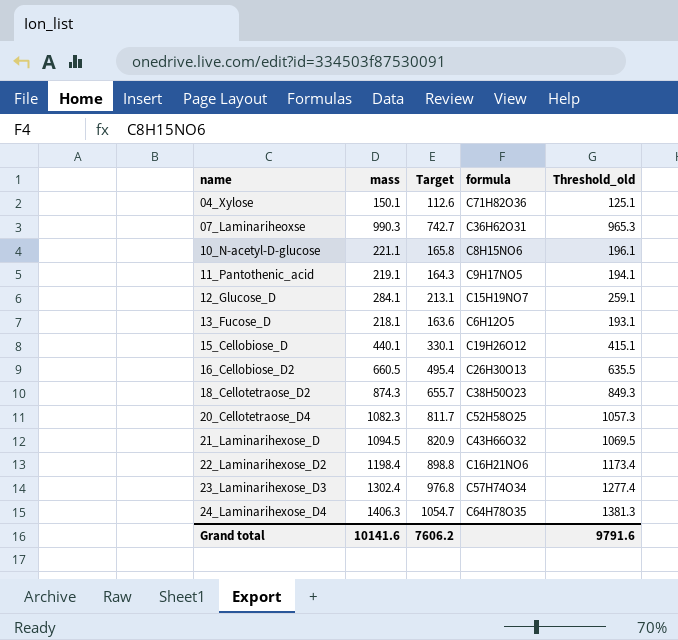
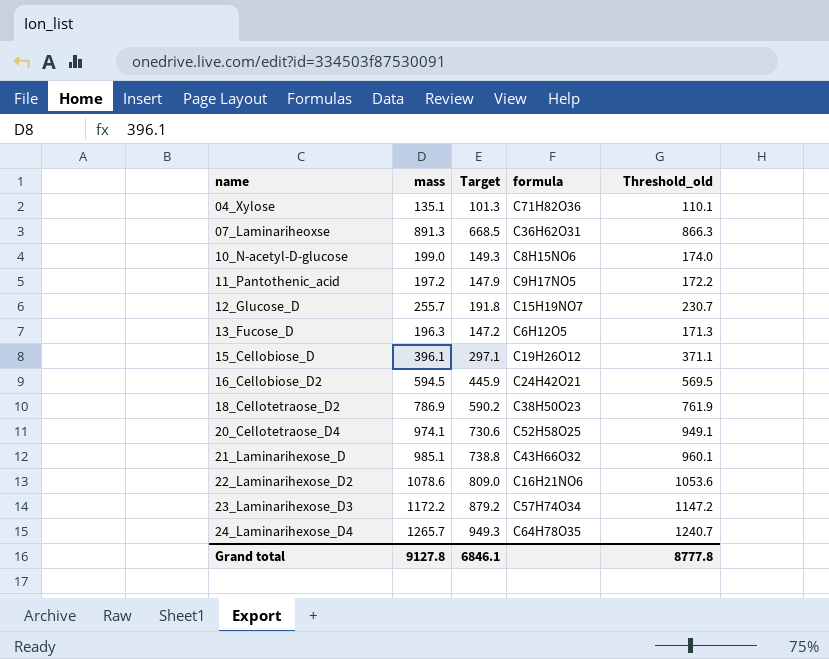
04_Xylose | mass: 150.1 -> 135.1
04_Xylose | Target: 112.6 -> 101.3
04_Xylose | Threshold_old: 125.1 -> 110.1
07_Laminariheoxse | mass: 990.3 -> 891.3
07_Laminariheoxse | Target: 742.7 -> 668.5
07_Laminariheoxse | Threshold_old: 965.3 -> 866.3
10_N-acetyl-D-glucose | mass: 221.1 -> 199.0
10_N-acetyl-D-glucose | Target: 165.8 -> 149.3
10_N-acetyl-D-glucose | Threshold_old: 196.1 -> 174.0
11_Pantothenic_acid | mass: 219.1 -> 197.2
11_Pantothenic_acid | Target: 164.3 -> 147.9
11_Pantothenic_acid | Threshold_old: 194.1 -> 172.2
12_Glucose_D | mass: 284.1 -> 255.7
12_Glucose_D | Target: 213.1 -> 191.8
12_Glucose_D | Threshold_old: 259.1 -> 230.7
13_Fucose_D | mass: 218.1 -> 196.3
13_Fucose_D | Target: 163.6 -> 147.2
13_Fucose_D | Threshold_old: 193.1 -> 171.3
15_Cellobiose_D | mass: 440.1 -> 396.1
15_Cellobiose_D | Target: 330.1 -> 297.1
15_Cellobiose_D | Threshold_old: 415.1 -> 371.1
16_Cellobiose_D2 | mass: 660.5 -> 594.5
16_Cellobiose_D2 | Target: 495.4 -> 445.9
16_Cellobiose_D2 | formula: C26H30O13 -> C24H42O21
16_Cellobiose_D2 | Threshold_old: 635.5 -> 569.5
18_Cellotetraose_D2 | mass: 874.3 -> 786.9
18_Cellotetraose_D2 | Target: 655.7 -> 590.2
18_Cellotetraose_D2 | Threshold_old: 849.3 -> 761.9
20_Cellotetraose_D4 | mass: 1082.3 -> 974.1
20_Cellotetraose_D4 | Target: 811.7 -> 730.6
20_Cellotetraose_D4 | Threshold_old: 1057.3 -> 949.1
21_Laminarihexose_D | mass: 1094.5 -> 985.1
21_Laminarihexose_D | Target: 820.9 -> 738.8
21_Laminarihexose_D | Threshold_old: 1069.5 -> 960.1
22_Laminarihexose_D2 | mass: 1198.4 -> 1078.6
22_Laminarihexose_D2 | Target: 898.8 -> 809.0
22_Laminarihexose_D2 | Threshold_old: 1173.4 -> 1053.6
23_Laminarihexose_D3 | mass: 1302.4 -> 1172.2
23_Laminarihexose_D3 | Target: 976.8 -> 879.2
23_Laminarihexose_D3 | Threshold_old: 1277.4 -> 1147.2
24_Laminarihexose_D4 | mass: 1406.3 -> 1265.7
24_Laminarihexose_D4 | Target: 1054.7 -> 949.3
24_Laminarihexose_D4 | Threshold_old: 1381.3 -> 1240.7
Grand total | mass: 10141.6 -> 9127.8
Grand total | Target: 7606.2 -> 6846.1
Grand total | Threshold_old: 9791.6 -> 8777.8

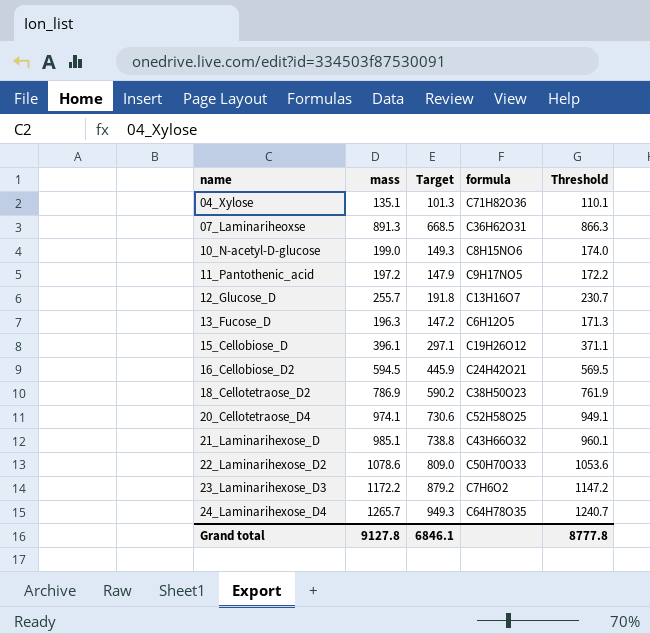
column name: Threshold_old -> Threshold
12_Glucose_D | formula: C15H19NO7 -> C13H16O7
22_Laminarihexose_D2 | formula: C16H21NO6 -> C50H70O33
23_Laminarihexose_D3 | formula: C57H74O34 -> C7H6O2

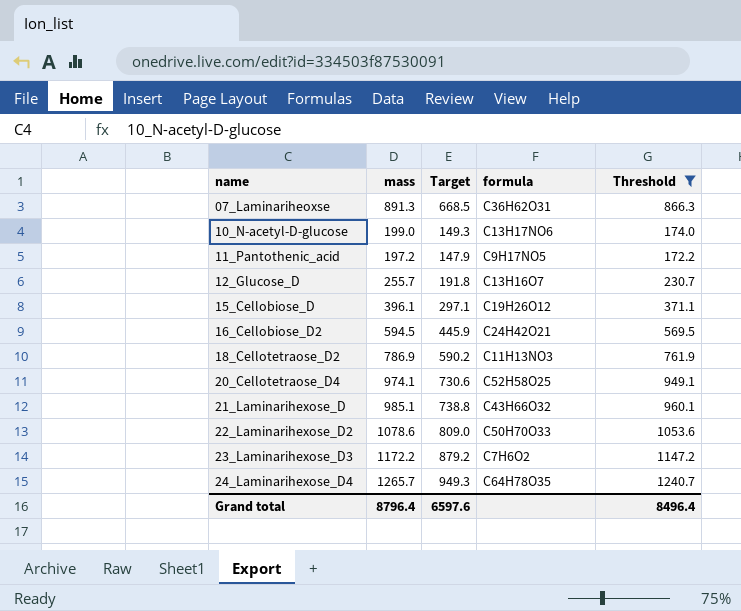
filter: none -> Threshold >= 172.2
10_N-acetyl-D-glucose | formula: C8H15NO6 -> C13H17NO6
18_Cellotetraose_D2 | formula: C38H50O23 -> C11H13NO3
Grand total | mass: 9127.8 -> 8796.4
Grand total | Target: 6846.1 -> 6597.6
Grand total | Threshold: 8777.8 -> 8496.4

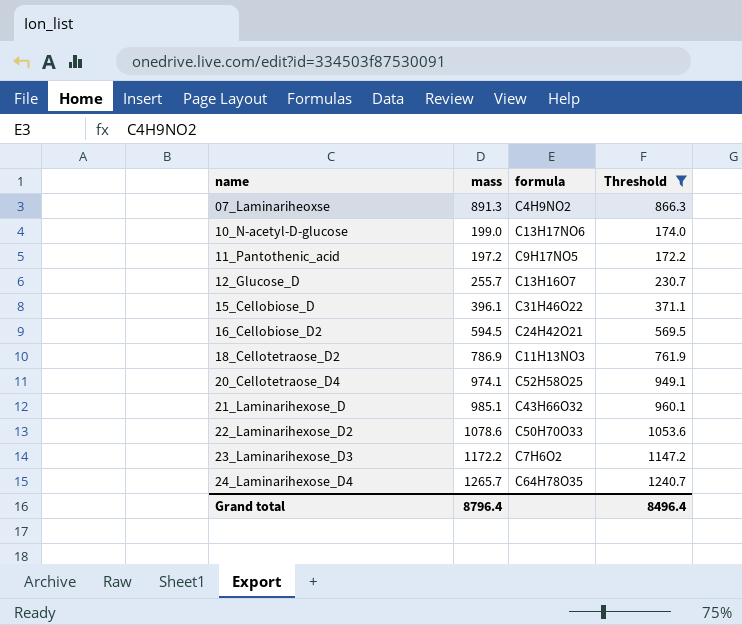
column Target | formula: [mass] * 0.75 -> none
07_Laminariheoxse | formula: C36H62O31 -> C4H9NO2
15_Cellobiose_D | formula: C19H26O12 -> C31H46O22

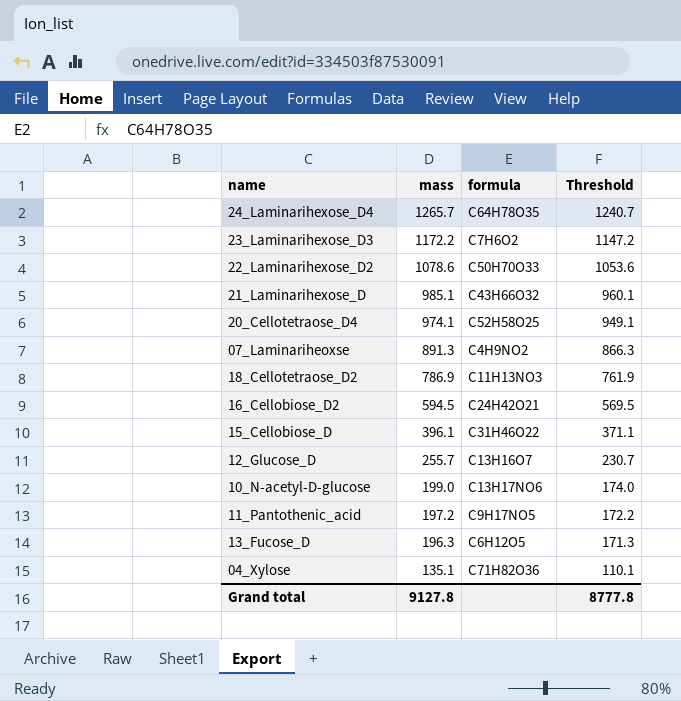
filter: Threshold >= 172.2 -> none
row order: name ascending -> mass descending
Grand total | mass: 8796.4 -> 9127.8
Grand total | Threshold: 8496.4 -> 8777.8

